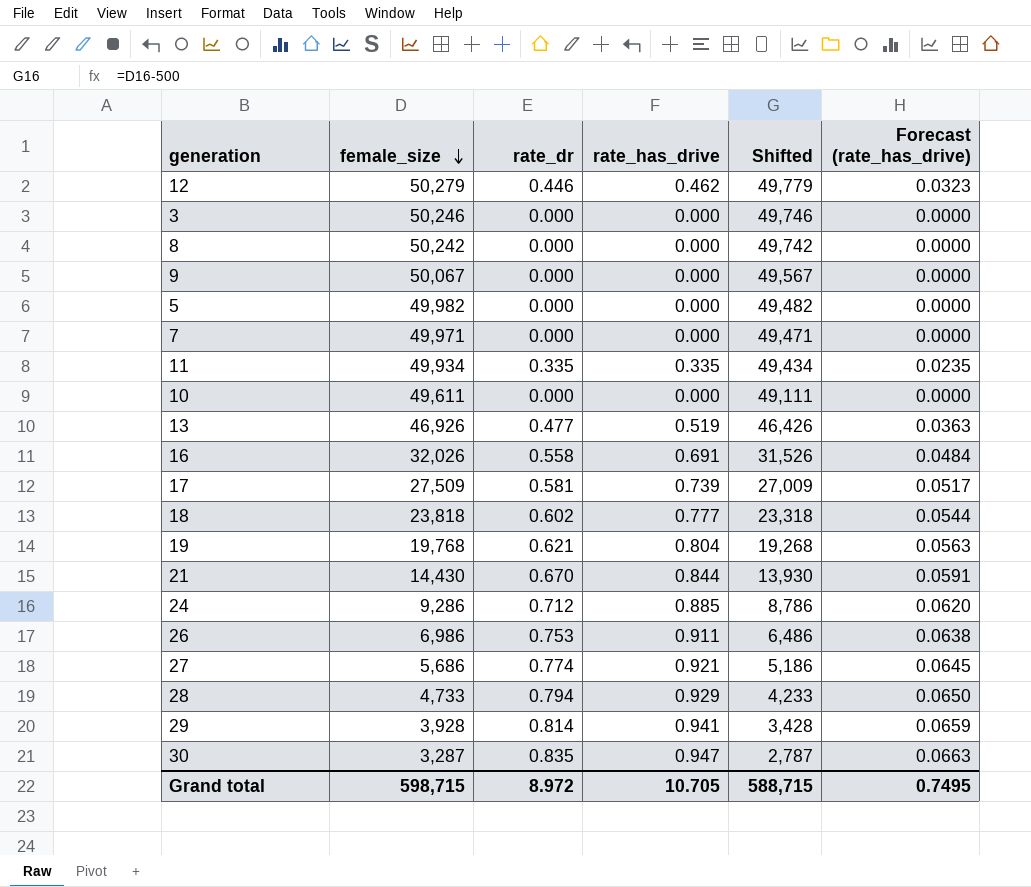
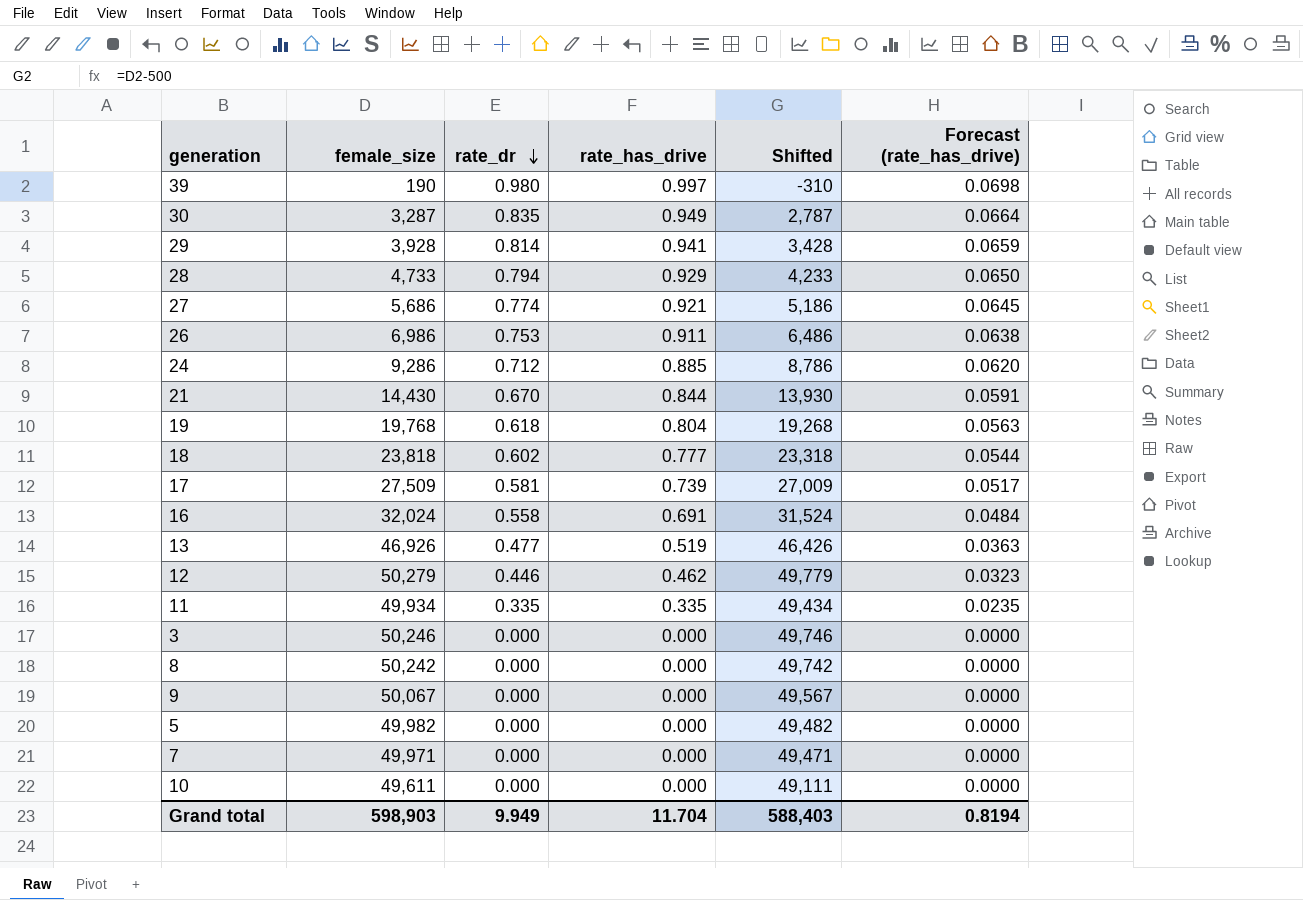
row order: female_size descending -> rate_dr descending
row 39: none -> 190 | 0.980 | 0.997 | -310 | 0.0698
30 | rate_has_drive: 0.947 -> 0.949
30 | Forecast (rate_has_drive): 0.0663 -> 0.0664
19 | rate_dr: 0.621 -> 0.618
16 | female_size: 32,026 -> 32,024
16 | Shifted: 31,526 -> 31,524
Grand total | female_size: 598,715 -> 598,903
Grand total | rate_dr: 8.972 -> 9.949
Grand total | rate_has_drive: 10.705 -> 11.704
Grand total | Shifted: 588,715 -> 588,403
Grand total | Forecast (rate_has_drive): 0.7495 -> 0.8194

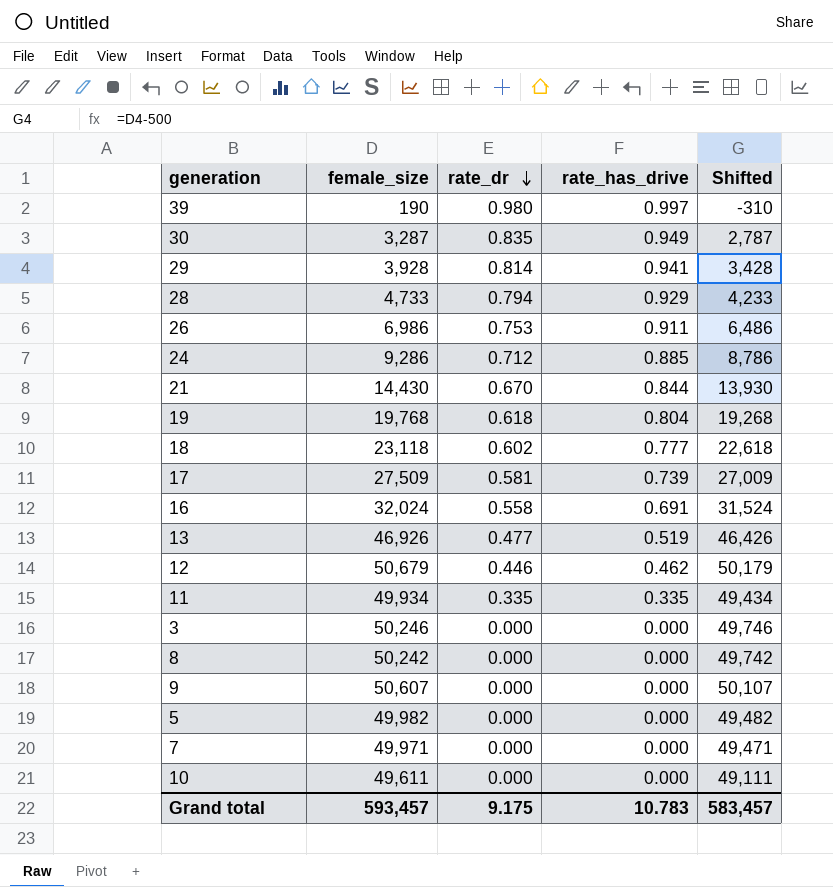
column Forecast (rate_has_drive) | formula: [rate_has_drive] * 0.07 -> none
row 27: 5,686 | 0.774 | 0.921 | 5,186 | 0.0645 -> none
18 | female_size: 23,818 -> 23,118
18 | Shifted: 23,318 -> 22,618
12 | female_size: 50,279 -> 50,679
12 | Shifted: 49,779 -> 50,179
9 | female_size: 50,067 -> 50,607
9 | Shifted: 49,567 -> 50,107
Grand total | female_size: 598,903 -> 593,457
Grand total | rate_dr: 9.949 -> 9.175
Grand total | rate_has_drive: 11.704 -> 10.783
Grand total | Shifted: 588,403 -> 583,457

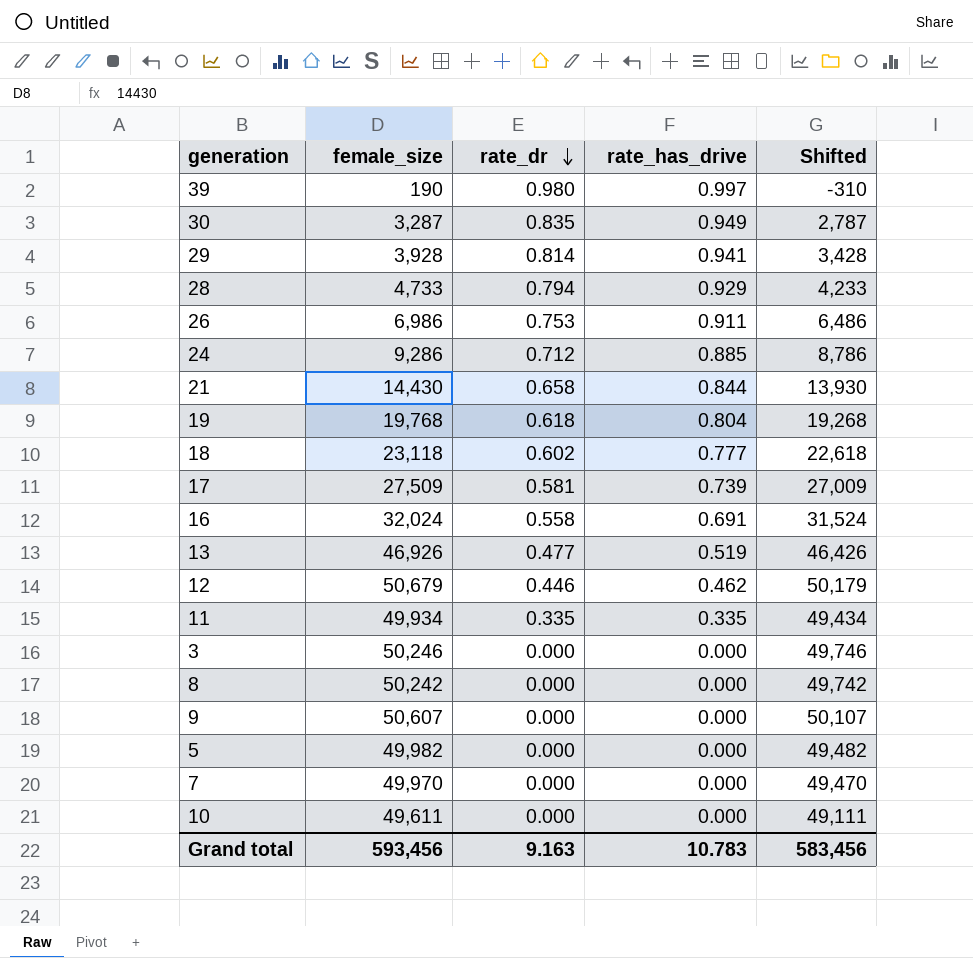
21 | rate_dr: 0.670 -> 0.658
7 | female_size: 49,971 -> 49,970
7 | Shifted: 49,471 -> 49,470
Grand total | female_size: 593,457 -> 593,456
Grand total | rate_dr: 9.175 -> 9.163
Grand total | Shifted: 583,457 -> 583,456

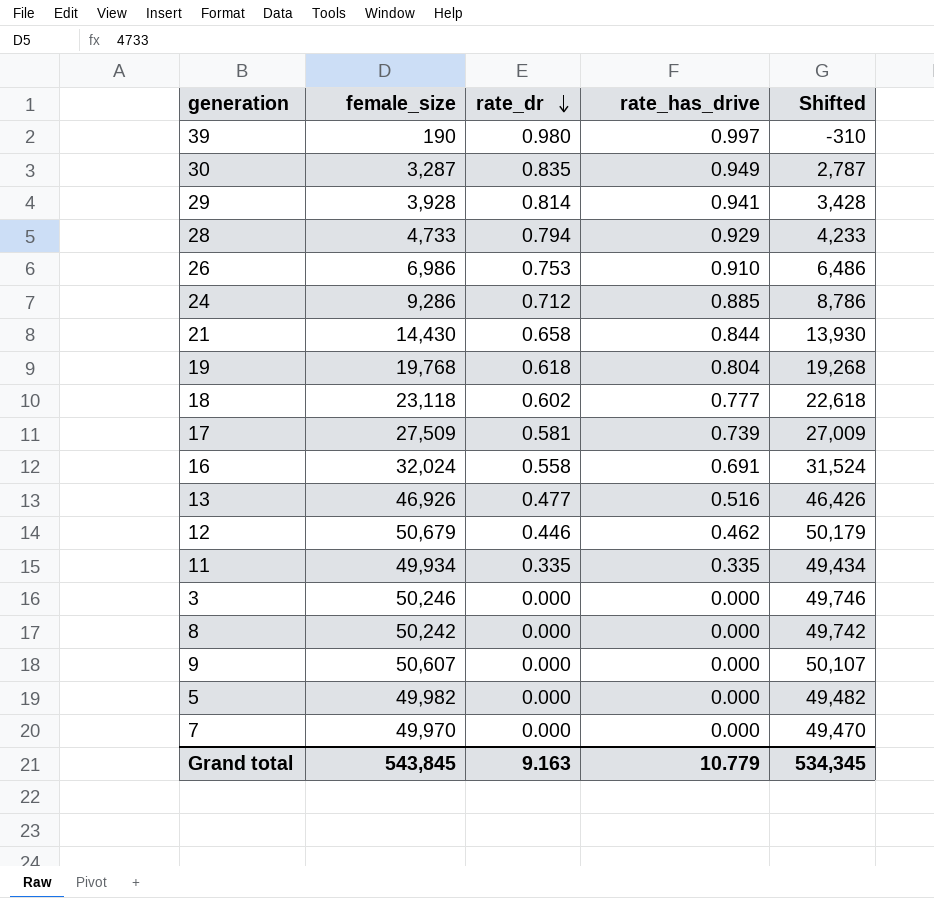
row 10: 49,611 | 0.000 | 0.000 | 49,111 -> none
26 | rate_has_drive: 0.911 -> 0.910
13 | rate_has_drive: 0.519 -> 0.516
Grand total | female_size: 593,456 -> 543,845
Grand total | rate_has_drive: 10.783 -> 10.779
Grand total | Shifted: 583,456 -> 534,345

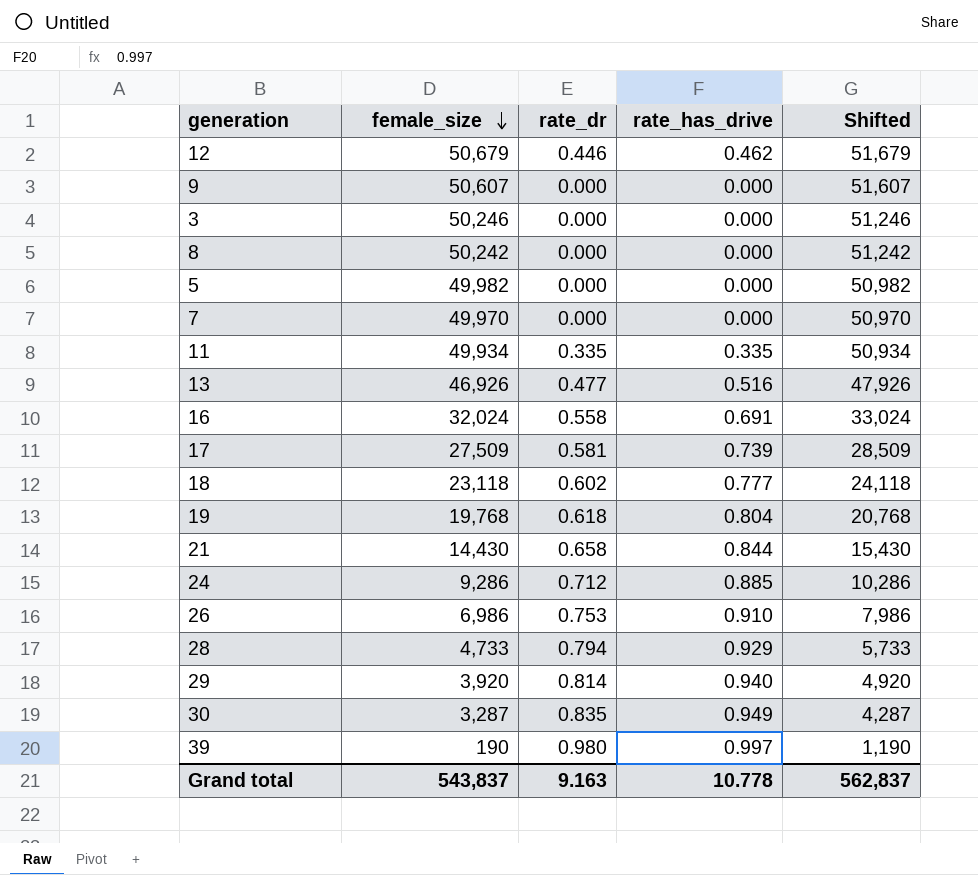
row order: rate_dr descending -> female_size descending
column Shifted | formula: [female_size] - 500 -> [female_size] + 1000
29 | female_size: 3,928 -> 3,920
29 | rate_has_drive: 0.941 -> 0.940
Grand total | female_size: 543,845 -> 543,837
Grand total | rate_has_drive: 10.779 -> 10.778
Grand total | Shifted: 534,345 -> 562,837

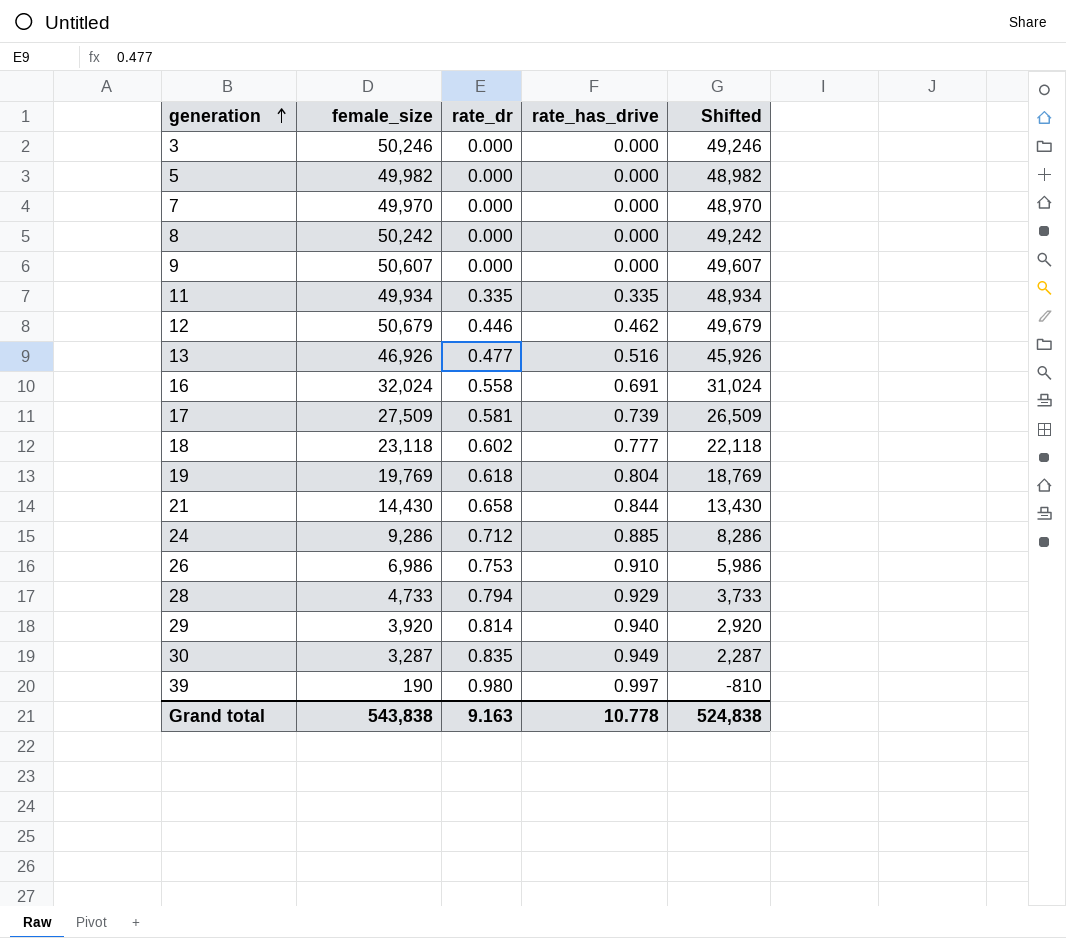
row order: female_size descending -> generation ascending
column Shifted | formula: [female_size] + 1000 -> [female_size] - 1000
19 | female_size: 19,768 -> 19,769
Grand total | female_size: 543,837 -> 543,838
Grand total | Shifted: 562,837 -> 524,838

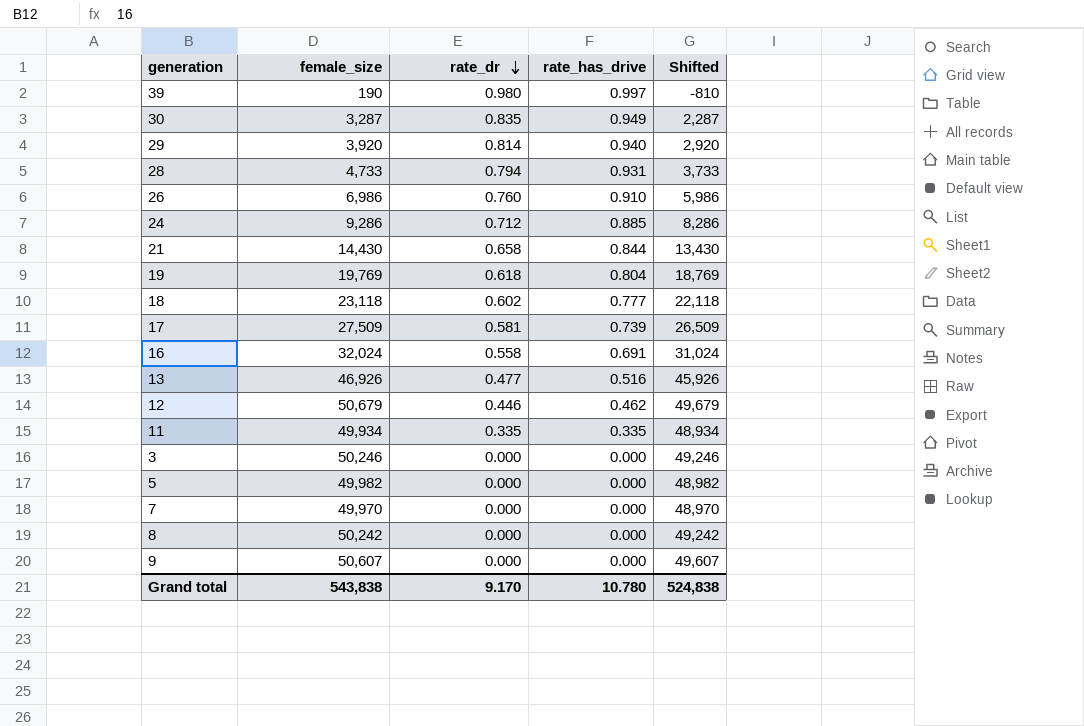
row order: generation ascending -> rate_dr descending
28 | rate_has_drive: 0.929 -> 0.931
26 | rate_dr: 0.753 -> 0.760
Grand total | rate_dr: 9.163 -> 9.170
Grand total | rate_has_drive: 10.778 -> 10.780

